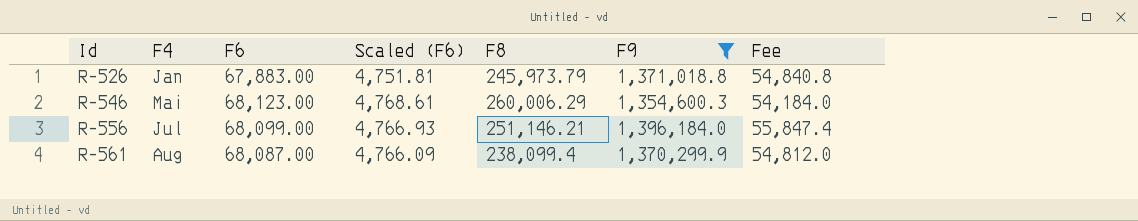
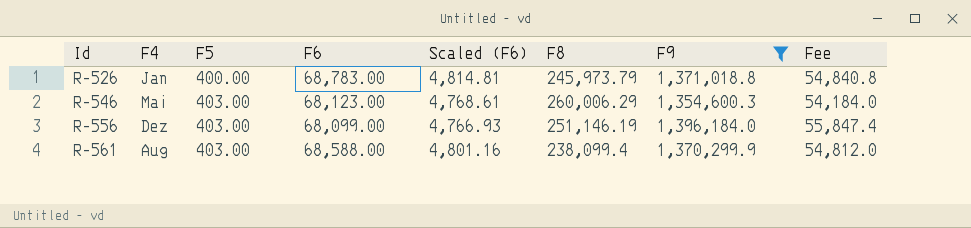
column F5 | position: none -> 3
R-526 | F6: 67,883.00 -> 68,783.00
R-526 | Scaled (F6): 4,751.81 -> 4,814.81
R-556 | F4: Jul -> Dez
R-556 | F8: 251,146.21 -> 251,146.19
R-561 | F6: 68,087.00 -> 68,588.00
R-561 | Scaled (F6): 4,766.09 -> 4,801.16

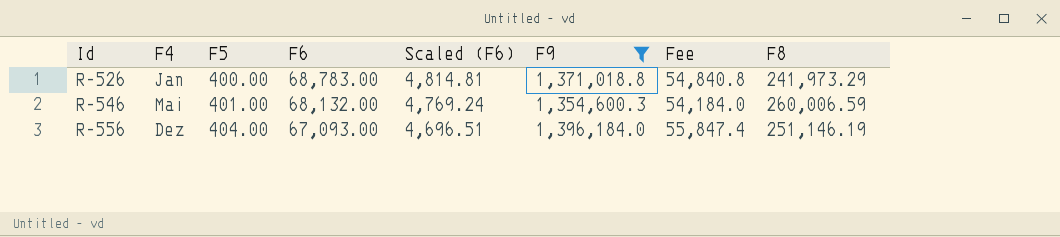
column F8 | position: 6 -> 8
row R-561: Aug | 403.00 | 68,588.00 | 4,801.16 | 238,099.4 | 1,370,299.9 | 54,812.0 -> none
R-526 | F8: 245,973.79 -> 241,973.29
R-546 | F5: 403.00 -> 401.00
R-546 | F6: 68,123.00 -> 68,132.00
R-546 | Scaled (F6): 4,768.61 -> 4,769.24
R-546 | F8: 260,006.29 -> 260,006.59
R-556 | F5: 403.00 -> 404.00
R-556 | F6: 68,099.00 -> 67,093.00
R-556 | Scaled (F6): 4,766.93 -> 4,696.51

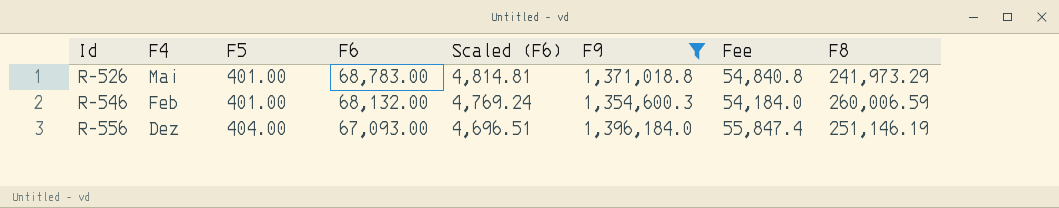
R-526 | F4: Jan -> Mai
R-526 | F5: 400.00 -> 401.00
R-546 | F4: Mai -> Feb

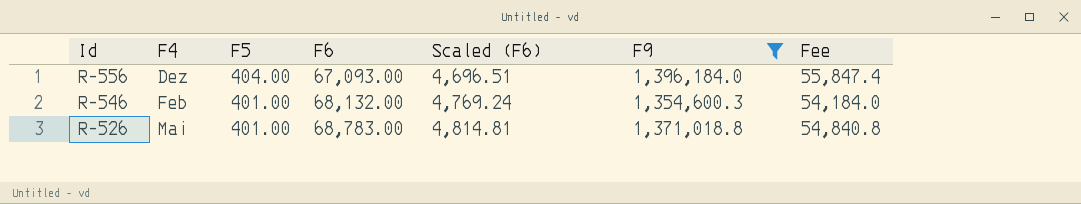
row order: Id ascending -> Id descending
column F8 | position: 8 -> none

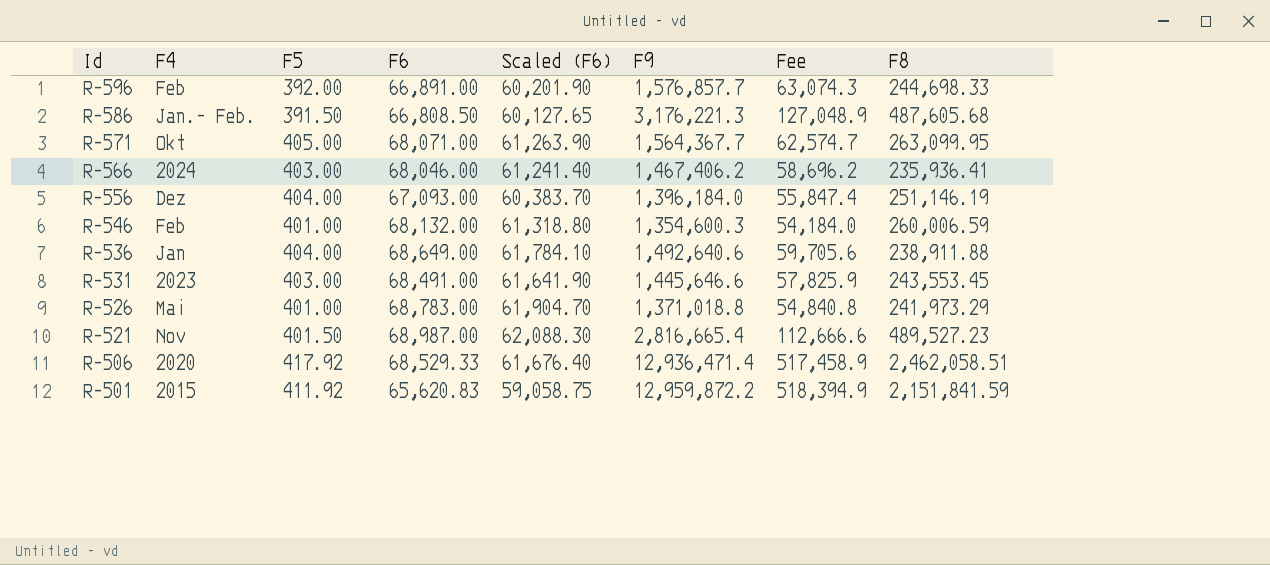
filter: F9 <= 1,396,184.0 -> none
column Scaled (F6) | formula: [F6] * 0.07 -> [F6] * 0.9
column F8 | position: none -> 8

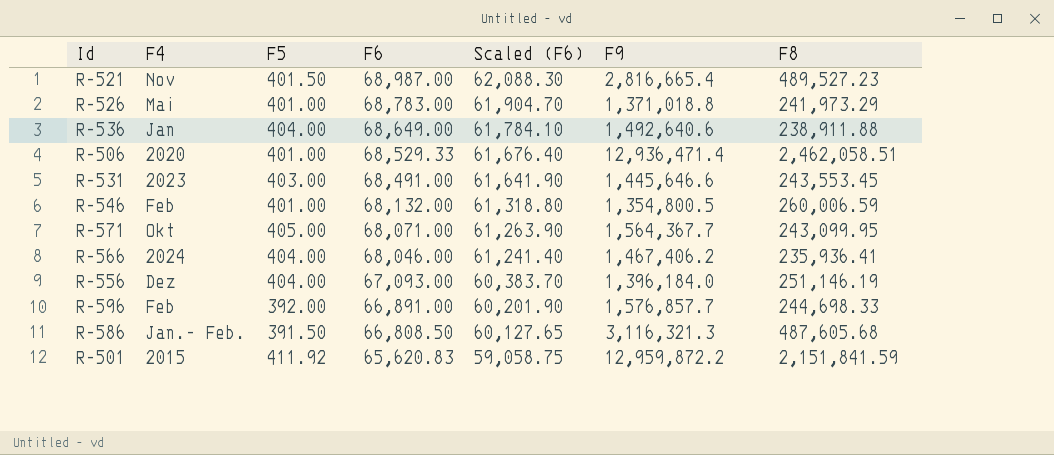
row order: Id descending -> F6 descending
column Fee | formula: [F9] * 0.04 -> none
R-506 | F5: 417.92 -> 401.00
R-546 | F9: 1,354,600.3 -> 1,354,800.5
R-571 | F8: 263,099.95 -> 243,099.95
R-566 | F5: 403.00 -> 404.00
R-586 | F9: 3,176,221.3 -> 3,116,321.3

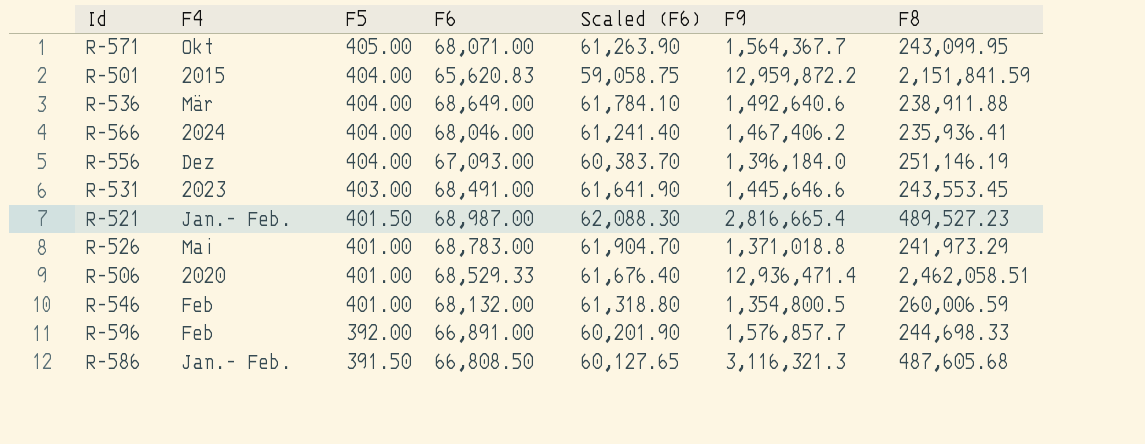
row order: F6 descending -> F5 descending
R-501 | F5: 411.92 -> 404.00
R-536 | F4: Jan -> Mär
R-521 | F4: Nov -> Jan.- Feb.

